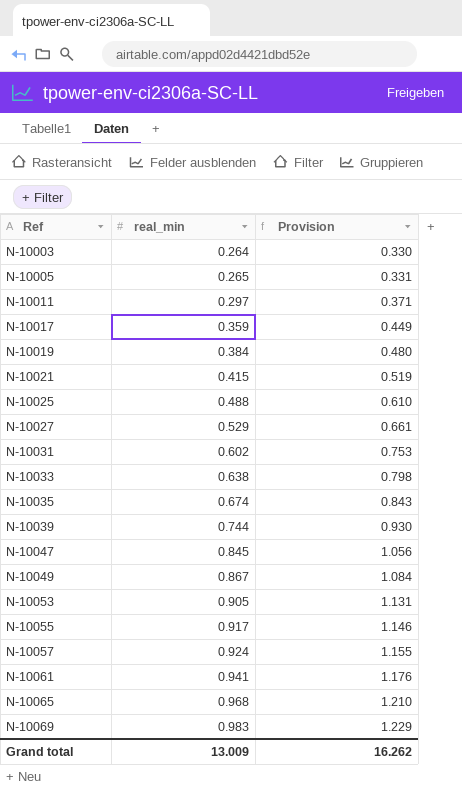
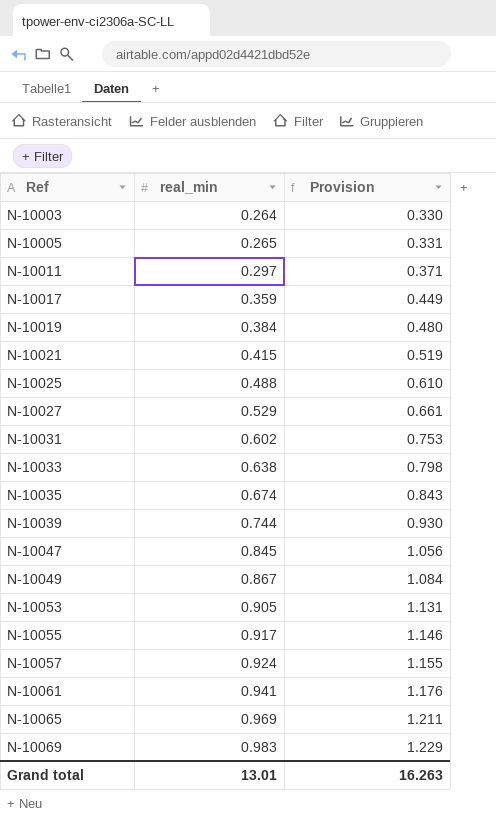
N-10065 | real_min: 0.968 -> 0.969
N-10065 | Provision: 1.210 -> 1.211
Grand total | real_min: 13.009 -> 13.01
Grand total | Provision: 16.262 -> 16.263

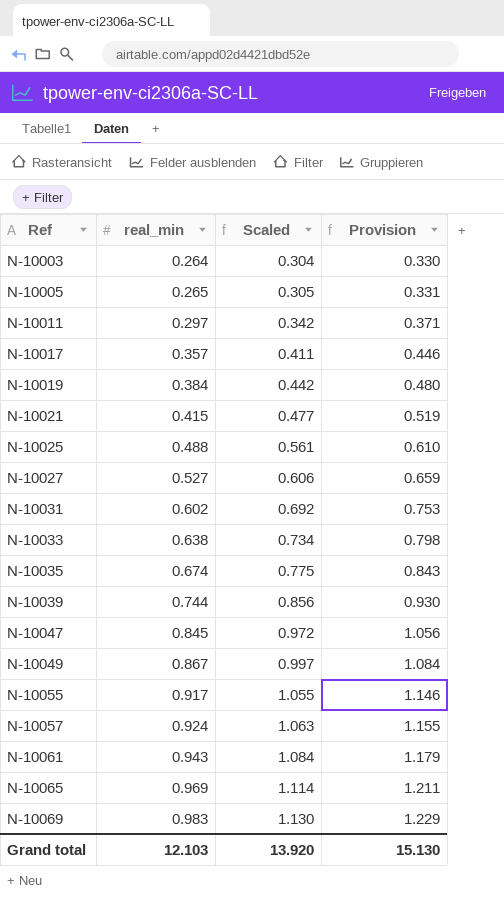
column Scaled | formula: none -> [real_min] * 1.15
row N-10053: 0.905 | 1.131 -> none
N-10017 | real_min: 0.359 -> 0.357
N-10017 | Provision: 0.449 -> 0.446
N-10027 | real_min: 0.529 -> 0.527
N-10027 | Provision: 0.661 -> 0.659
N-10061 | real_min: 0.941 -> 0.943
N-10061 | Provision: 1.176 -> 1.179
Grand total | real_min: 13.01 -> 12.103
Grand total | Provision: 16.263 -> 15.130

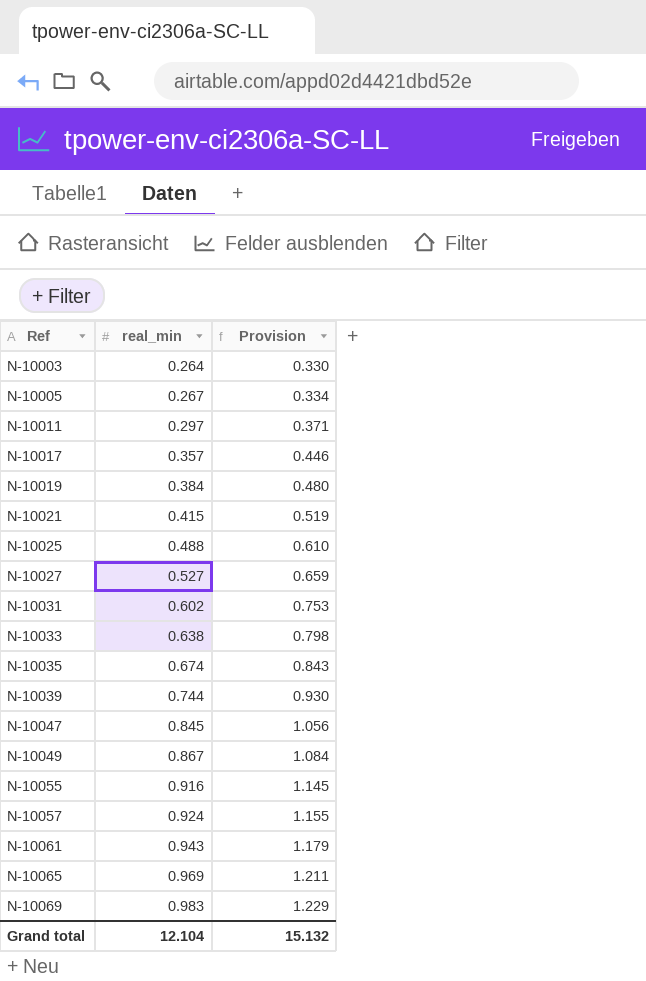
column Scaled | formula: [real_min] * 1.15 -> none
N-10005 | real_min: 0.265 -> 0.267
N-10005 | Provision: 0.331 -> 0.334
N-10055 | real_min: 0.917 -> 0.916
N-10055 | Provision: 1.146 -> 1.145
Grand total | real_min: 12.103 -> 12.104
Grand total | Provision: 15.130 -> 15.132

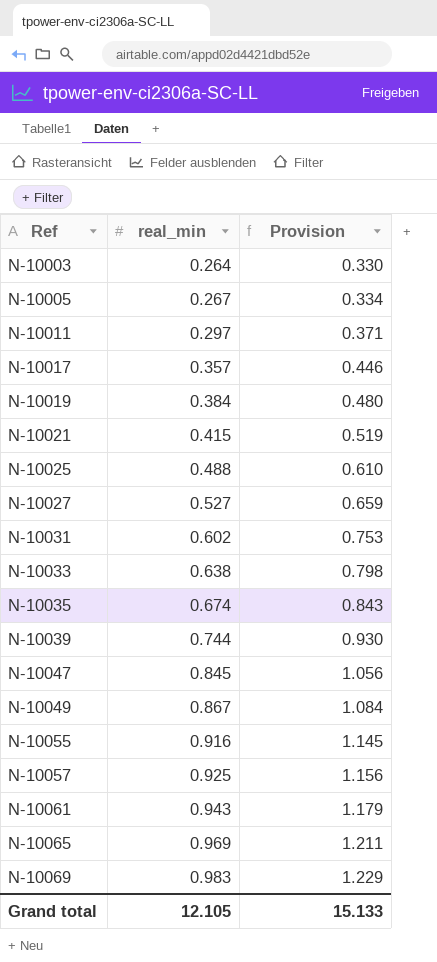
N-10057 | real_min: 0.924 -> 0.925
N-10057 | Provision: 1.155 -> 1.156
Grand total | real_min: 12.104 -> 12.105
Grand total | Provision: 15.132 -> 15.133

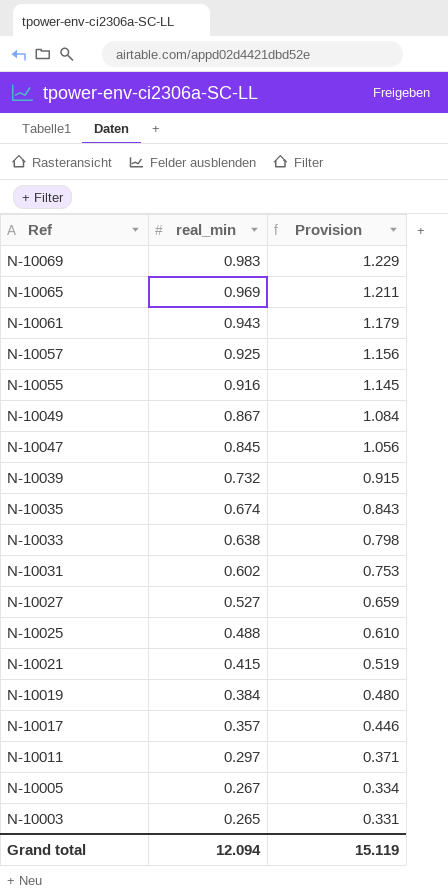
row order: Ref ascending -> Ref descending
N-10039 | real_min: 0.744 -> 0.732
N-10039 | Provision: 0.930 -> 0.915
N-10003 | real_min: 0.264 -> 0.265
N-10003 | Provision: 0.330 -> 0.331
Grand total | real_min: 12.105 -> 12.094
Grand total | Provision: 15.133 -> 15.119

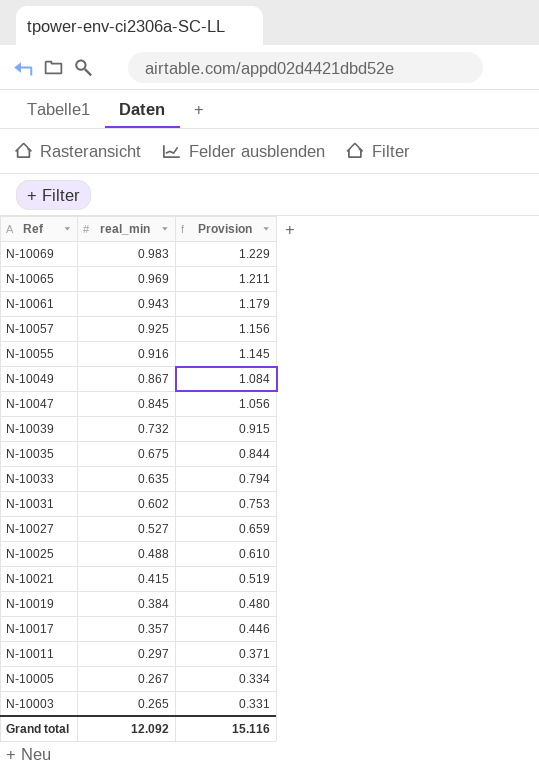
N-10035 | real_min: 0.674 -> 0.675
N-10035 | Provision: 0.843 -> 0.844
N-10033 | real_min: 0.638 -> 0.635
N-10033 | Provision: 0.798 -> 0.794
Grand total | real_min: 12.094 -> 12.092
Grand total | Provision: 15.119 -> 15.116

